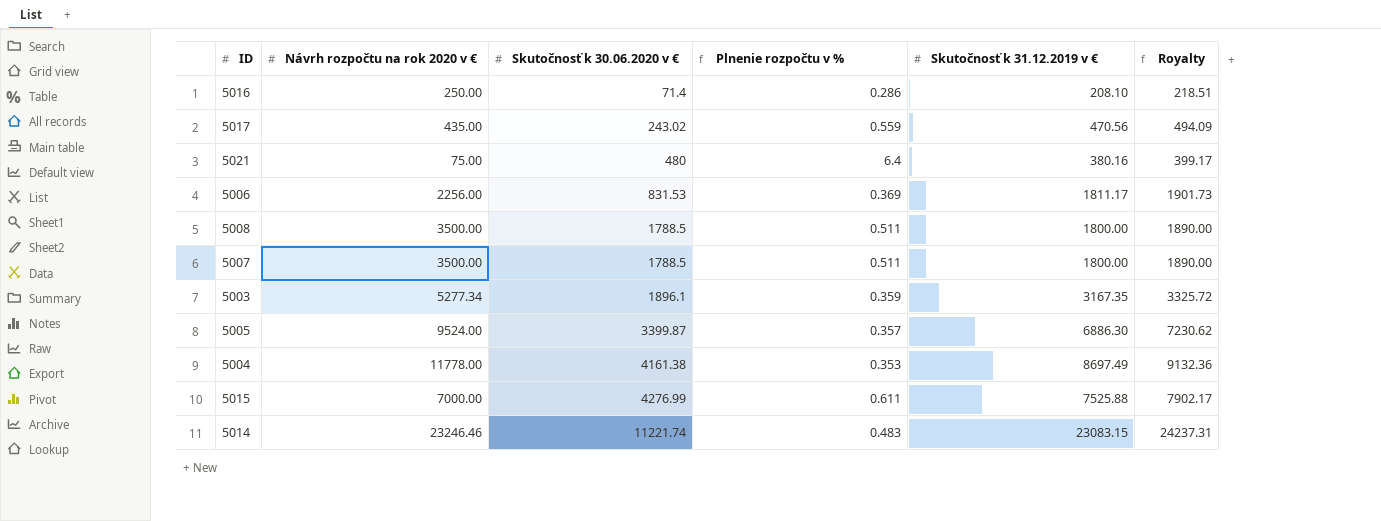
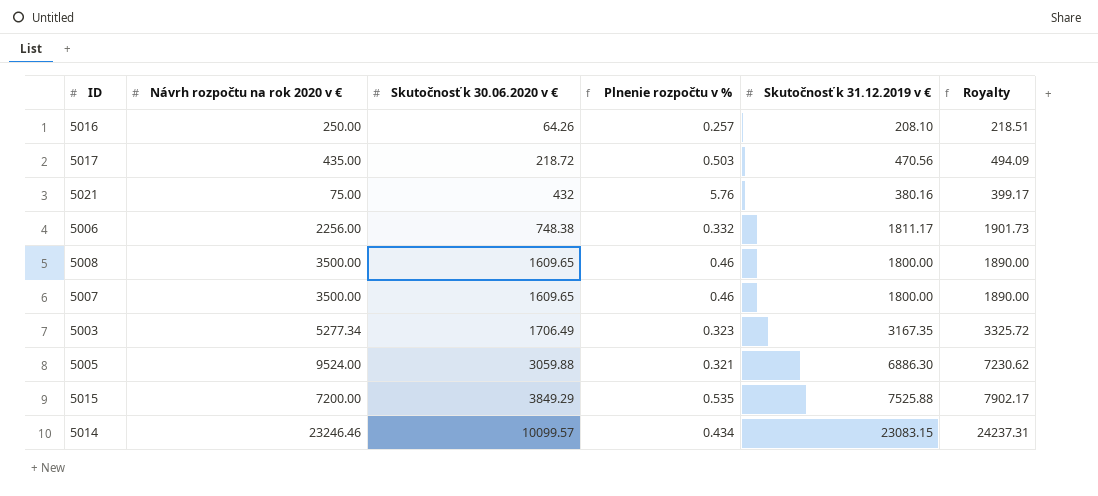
row 5004: 11778.00 | 4161.38 | 0.353 | 8697.49 | 9132.36 -> none
5016 | Skutočnosť k 30.06.2020 v €: 71.4 -> 64.26
5016 | Plnenie rozpočtu v %: 0.286 -> 0.257
5017 | Skutočnosť k 30.06.2020 v €: 243.02 -> 218.72
5017 | Plnenie rozpočtu v %: 0.559 -> 0.503
5021 | Skutočnosť k 30.06.2020 v €: 480 -> 432
5021 | Plnenie rozpočtu v %: 6.4 -> 5.76
5006 | Skutočnosť k 30.06.2020 v €: 831.53 -> 748.38
5006 | Plnenie rozpočtu v %: 0.369 -> 0.332
5008 | Skutočnosť k 30.06.2020 v €: 1788.5 -> 1609.65
5008 | Plnenie rozpočtu v %: 0.511 -> 0.46
5007 | Skutočnosť k 30.06.2020 v €: 1788.5 -> 1609.65
5007 | Plnenie rozpočtu v %: 0.511 -> 0.46
5003 | Skutočnosť k 30.06.2020 v €: 1896.1 -> 1706.49
5003 | Plnenie rozpočtu v %: 0.359 -> 0.323
5005 | Skutočnosť k 30.06.2020 v €: 3399.87 -> 3059.88
5005 | Plnenie rozpočtu v %: 0.357 -> 0.321
5015 | Návrh rozpočtu na rok 2020 v €: 7000.00 -> 7200.00
5015 | Skutočnosť k 30.06.2020 v €: 4276.99 -> 3849.29
5015 | Plnenie rozpočtu v %: 0.611 -> 0.535
5014 | Skutočnosť k 30.06.2020 v €: 11221.74 -> 10099.57
5014 | Plnenie rozpočtu v %: 0.483 -> 0.434

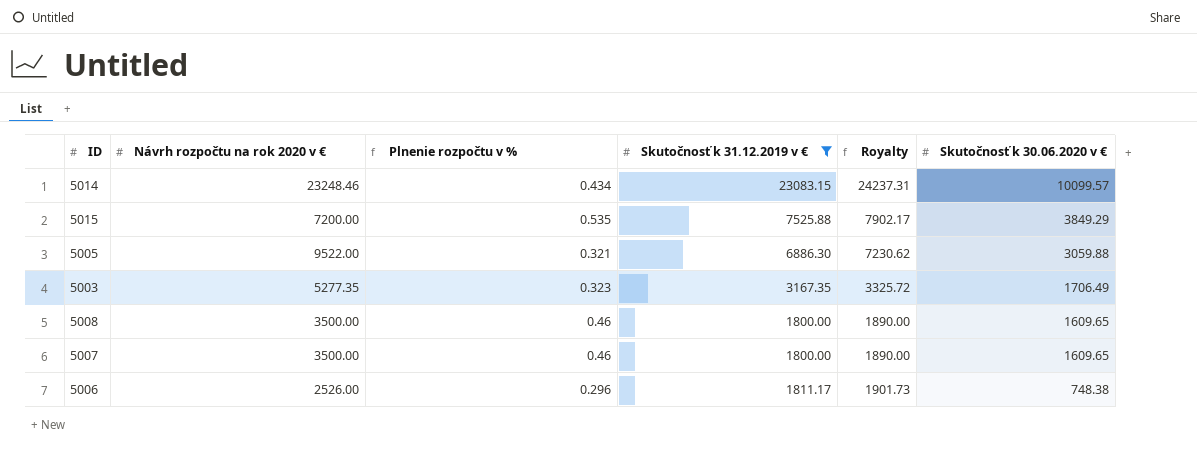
filter: none -> Skutočnosť k 31.12.2019 v € >= 1800.00
row order: Skutočnosť k 30.06.2020 v € ascending -> Skutočnosť k 30.06.2020 v € descending
column Skutočnosť k 30.06.2020 v € | position: 3 -> 6
5014 | Návrh rozpočtu na rok 2020 v €: 23246.46 -> 23248.46
5005 | Návrh rozpočtu na rok 2020 v €: 9524.00 -> 9522.00
5003 | Návrh rozpočtu na rok 2020 v €: 5277.34 -> 5277.35
5006 | Návrh rozpočtu na rok 2020 v €: 2256.00 -> 2526.00
5006 | Plnenie rozpočtu v %: 0.332 -> 0.296

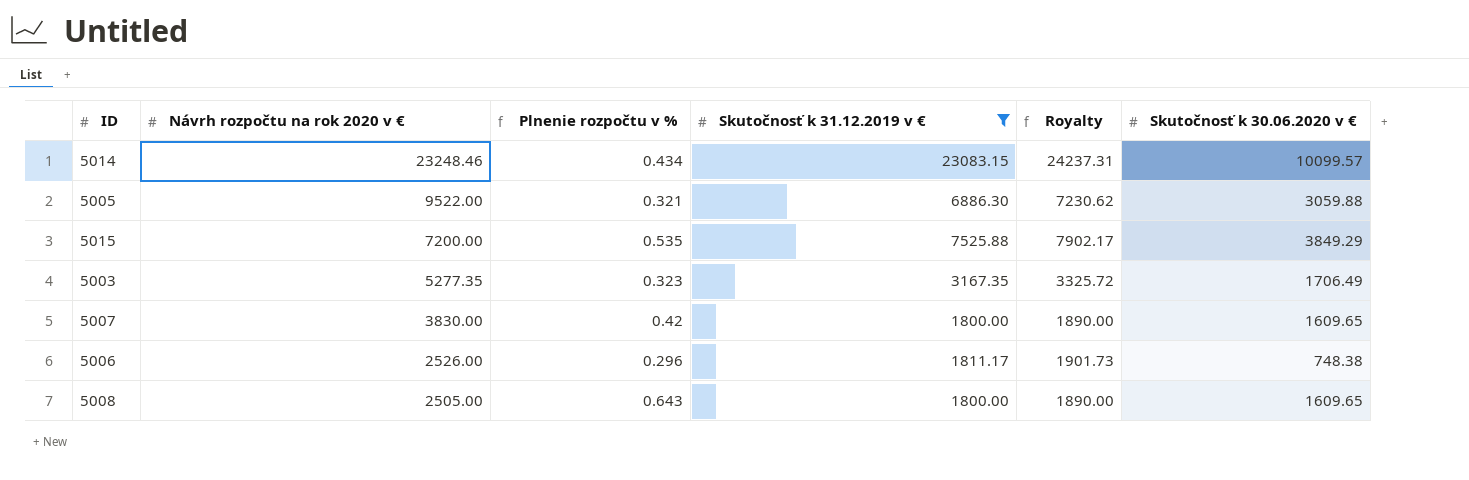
row order: Skutočnosť k 30.06.2020 v € descending -> Návrh rozpočtu na rok 2020 v € descending
5007 | Návrh rozpočtu na rok 2020 v €: 3500.00 -> 3830.00
5007 | Plnenie rozpočtu v %: 0.46 -> 0.42
5008 | Návrh rozpočtu na rok 2020 v €: 3500.00 -> 2505.00
5008 | Plnenie rozpočtu v %: 0.46 -> 0.643

